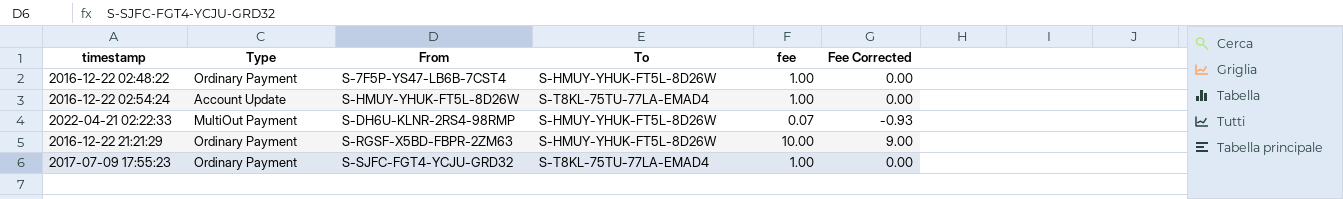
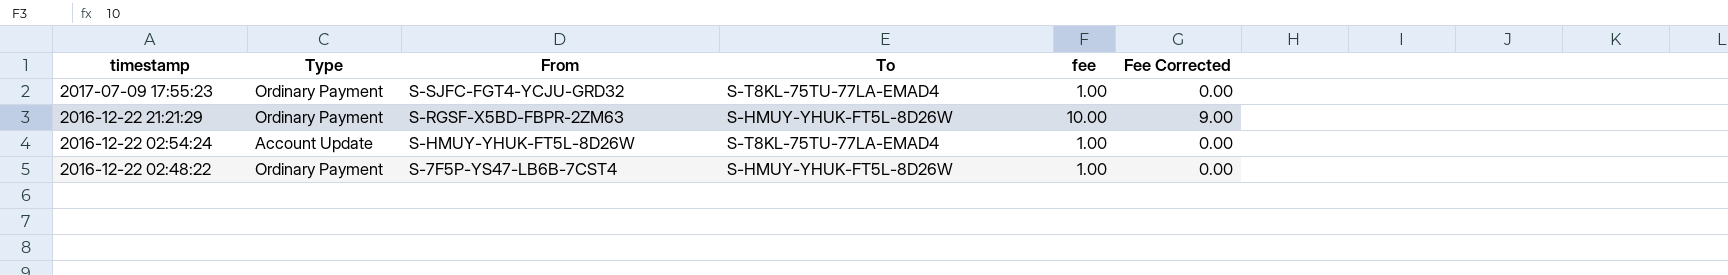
row order: none -> timestamp descending
row 2022-04-21 02:22:33: MultiOut Payment | S-DH6U-KLNR-2RS4-98RMP | S-HMUY-YHUK-FT5L-8D26W | 0.07 | -0.93 -> none

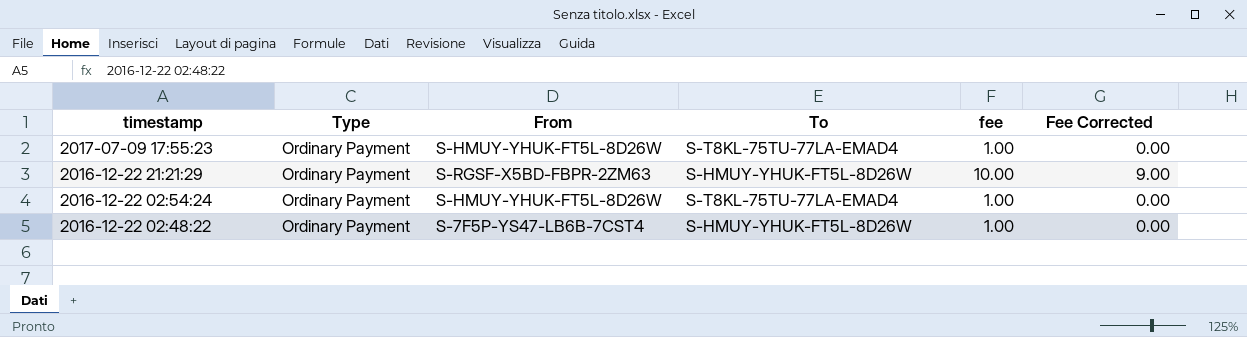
2017-07-09 17:55:23 | From: S-SJFC-FGT4-YCJU-GRD32 -> S-HMUY-YHUK-FT5L-8D26W
2016-12-22 02:54:24 | Type: Account Update -> Ordinary Payment

